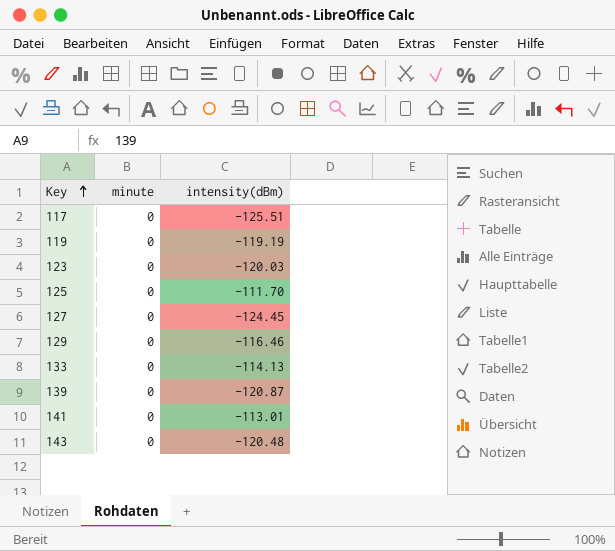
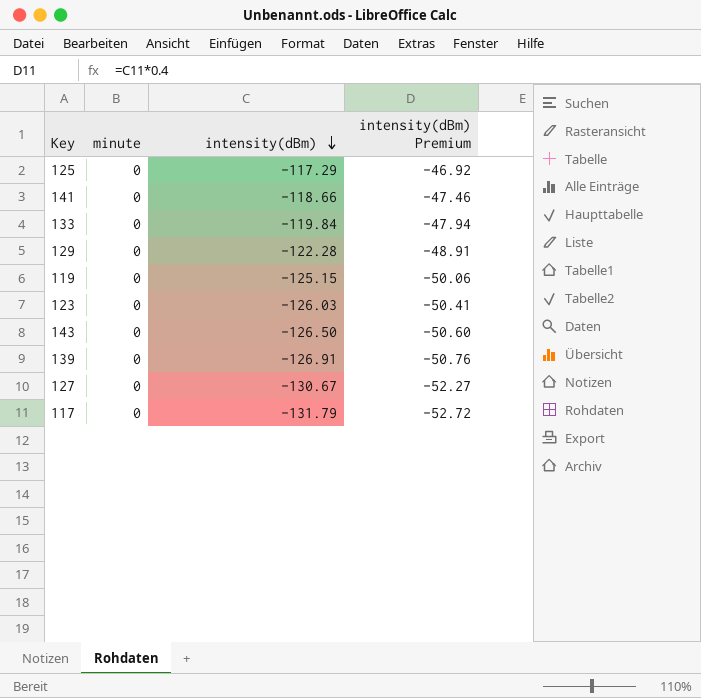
row order: Key ascending -> intensity(dBm) descending
column intensity(dBm) Premium | formula: none -> [intensity(dBm)] * 0.4
125 | intensity(dBm): -111.70 -> -117.29
141 | intensity(dBm): -113.01 -> -118.66
133 | intensity(dBm): -114.13 -> -119.84
129 | intensity(dBm): -116.46 -> -122.28
119 | intensity(dBm): -119.19 -> -125.15
123 | intensity(dBm): -120.03 -> -126.03
143 | intensity(dBm): -120.48 -> -126.50
139 | intensity(dBm): -120.87 -> -126.91
127 | intensity(dBm): -124.45 -> -130.67
117 | intensity(dBm): -125.51 -> -131.79

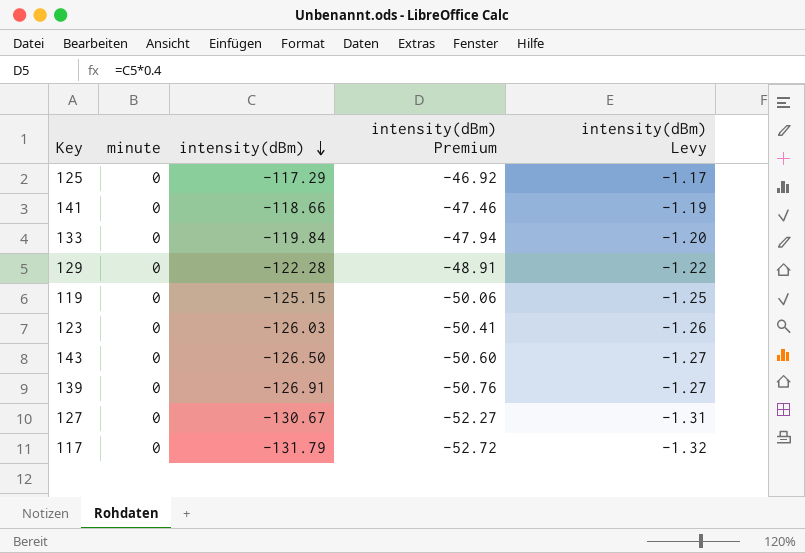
column intensity(dBm) Levy | formula: none -> [intensity(dBm)] * 0.01

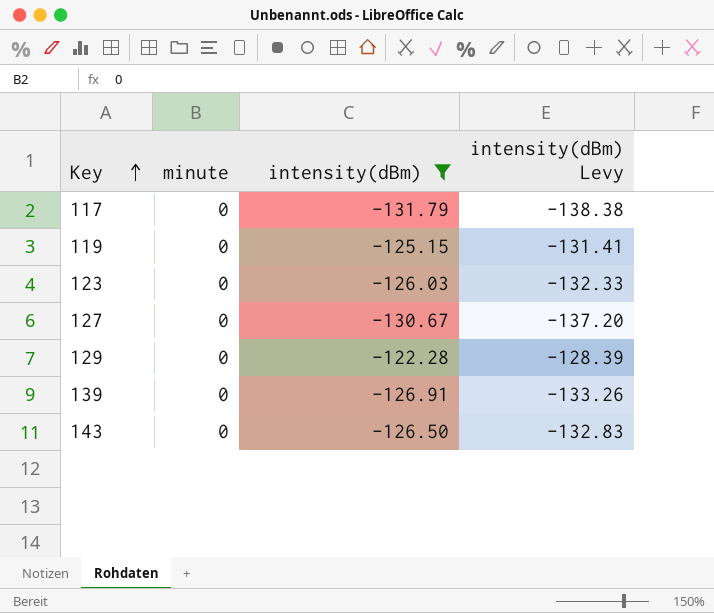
filter: none -> intensity(dBm) <= -122.28
row order: intensity(dBm) descending -> Key ascending
column intensity(dBm) Premium | formula: [intensity(dBm)] * 0.4 -> none
column intensity(dBm) Levy | formula: [intensity(dBm)] * 0.01 -> [intensity(dBm)] * 1.05

